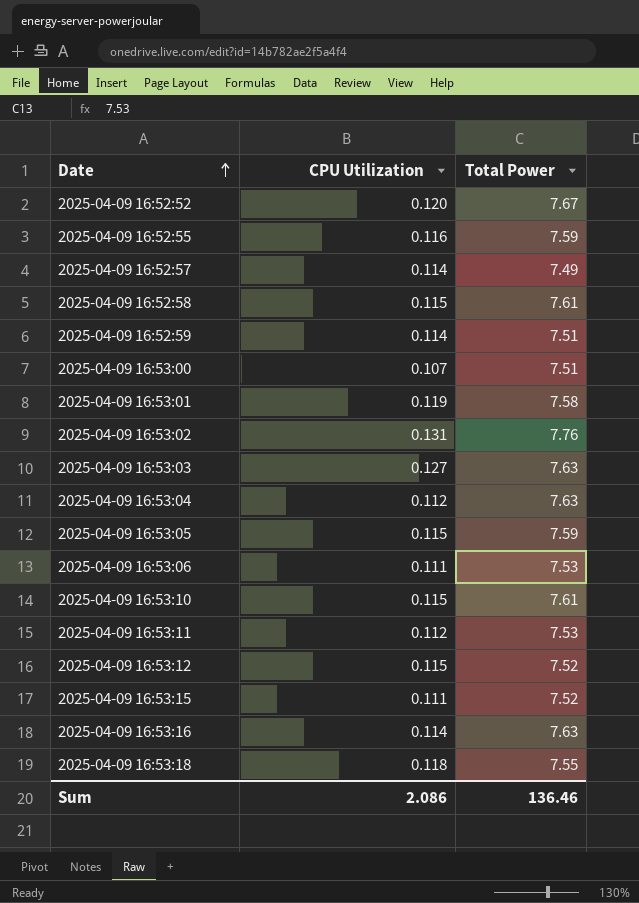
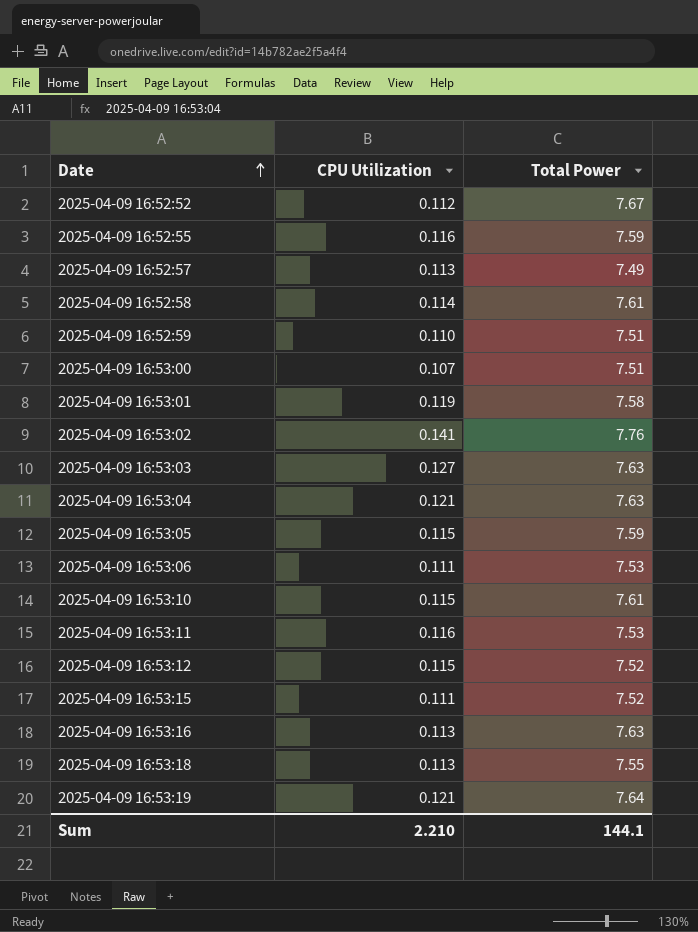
2025-04-09 16:52:52 | CPU Utilization: 0.120 -> 0.112
2025-04-09 16:52:57 | CPU Utilization: 0.114 -> 0.113
2025-04-09 16:52:58 | CPU Utilization: 0.115 -> 0.114
2025-04-09 16:52:59 | CPU Utilization: 0.114 -> 0.110
2025-04-09 16:53:02 | CPU Utilization: 0.131 -> 0.141
2025-04-09 16:53:04 | CPU Utilization: 0.112 -> 0.121
2025-04-09 16:53:11 | CPU Utilization: 0.112 -> 0.116
2025-04-09 16:53:16 | CPU Utilization: 0.114 -> 0.113
2025-04-09 16:53:18 | CPU Utilization: 0.118 -> 0.113
row 2025-04-09 16:53:19: none -> 0.121 | 7.64
Sum | CPU Utilization: 2.086 -> 2.210
Sum | Total Power: 136.46 -> 144.1

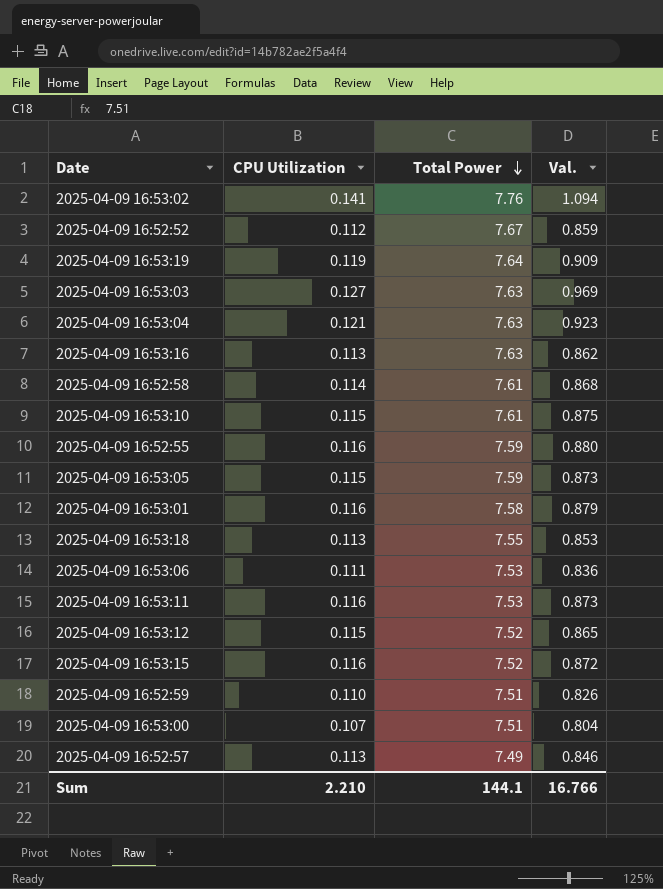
row order: Date ascending -> Total Power descending
column Val. | formula: none -> [CPU Utilization] * [Total Power]
2025-04-09 16:53:19 | CPU Utilization: 0.121 -> 0.119
2025-04-09 16:53:01 | CPU Utilization: 0.119 -> 0.116
2025-04-09 16:53:15 | CPU Utilization: 0.111 -> 0.116

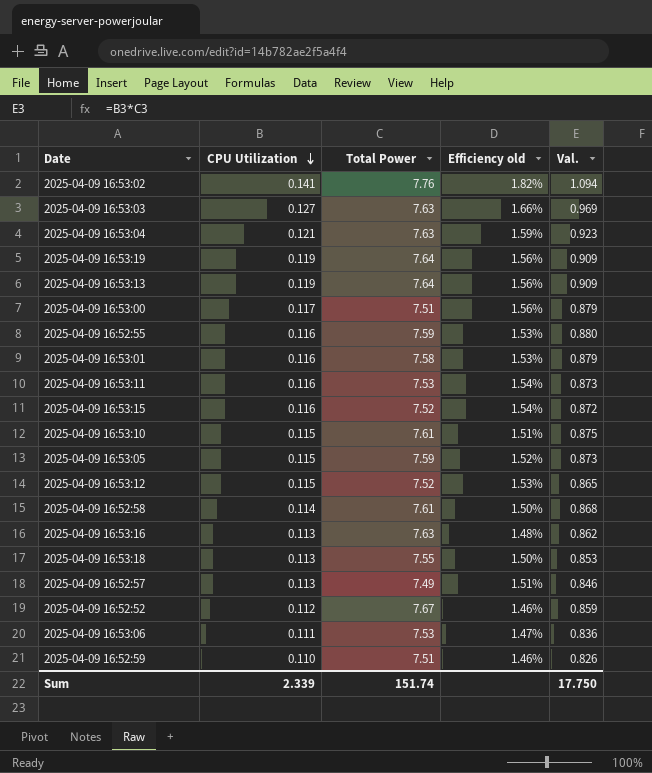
row order: Total Power descending -> CPU Utilization descending
column Efficiency old | formula: none -> [CPU Utilization] / [Total Power]
row 2025-04-09 16:53:13: none -> 0.119 | 7.64 | 1.56% | 0.909
2025-04-09 16:53:00 | CPU Utilization: 0.107 -> 0.117
2025-04-09 16:53:00 | Val.: 0.804 -> 0.879
Sum | CPU Utilization: 2.210 -> 2.339
Sum | Total Power: 144.1 -> 151.74
Sum | Val.: 16.766 -> 17.750

